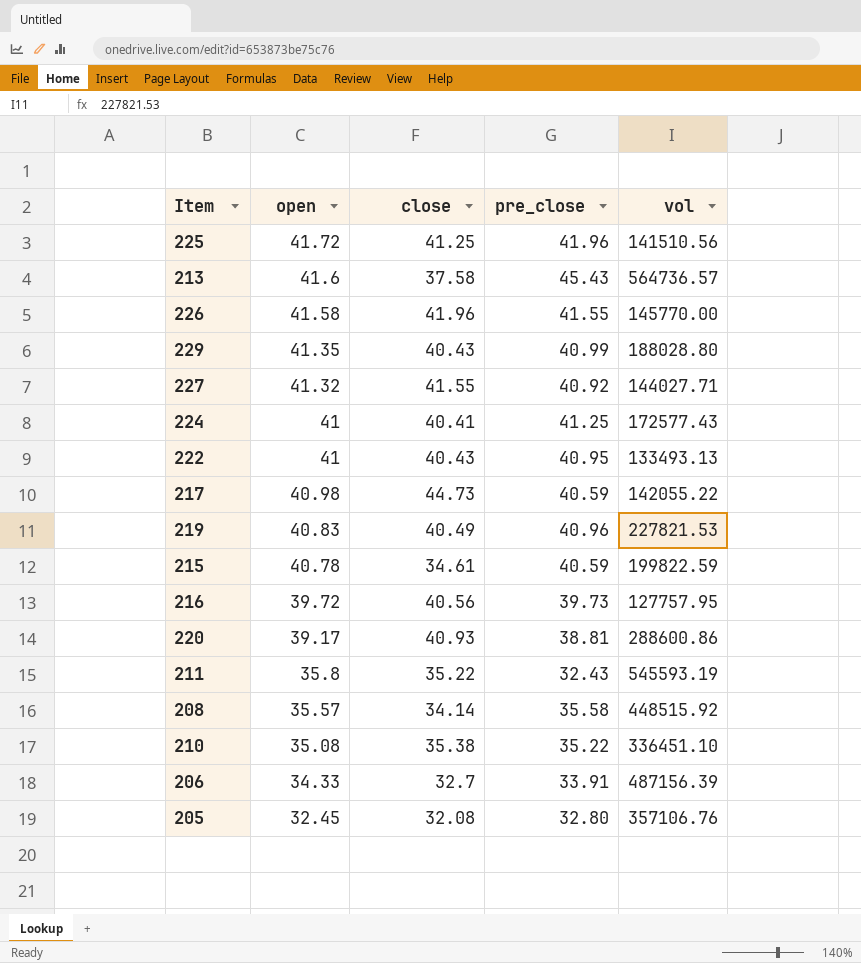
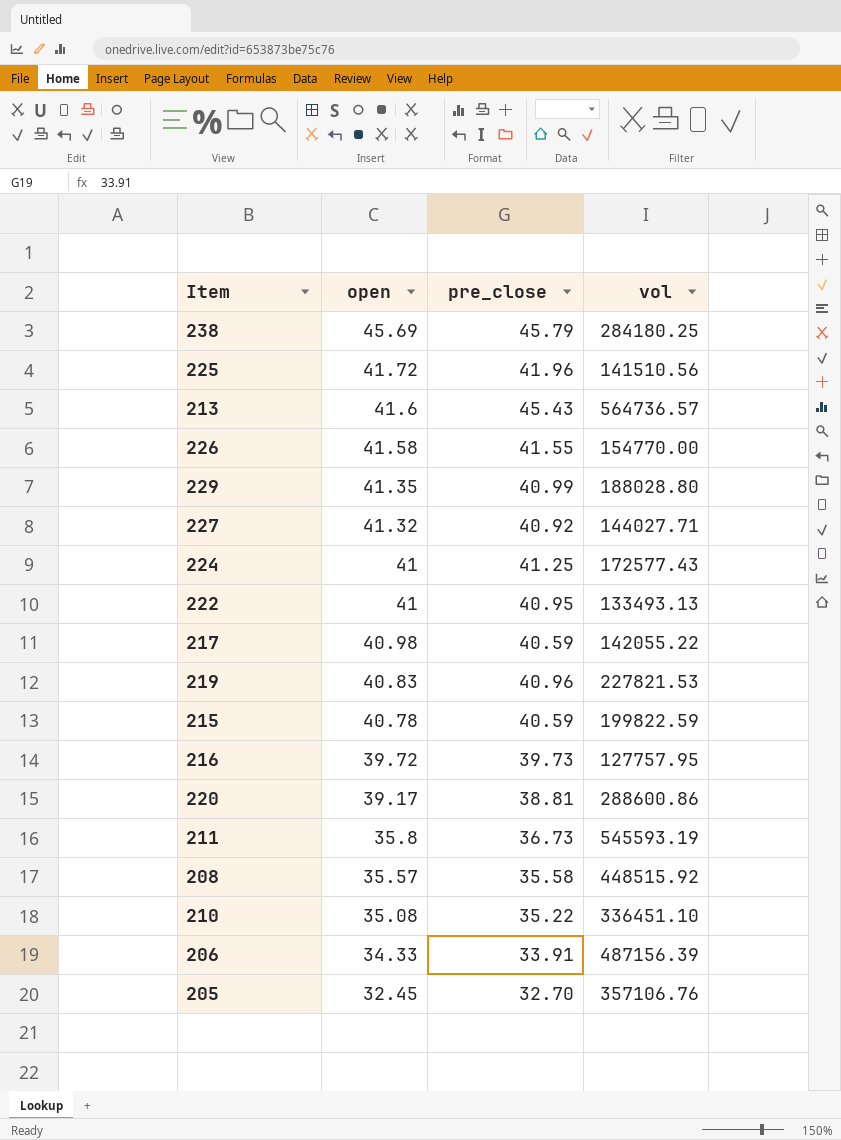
column close | position: 3 -> none
row 238: none -> 45.69 | 45.79 | 284180.25
226 | vol: 145770.00 -> 154770.00
211 | pre_close: 32.43 -> 36.73
205 | pre_close: 32.80 -> 32.70

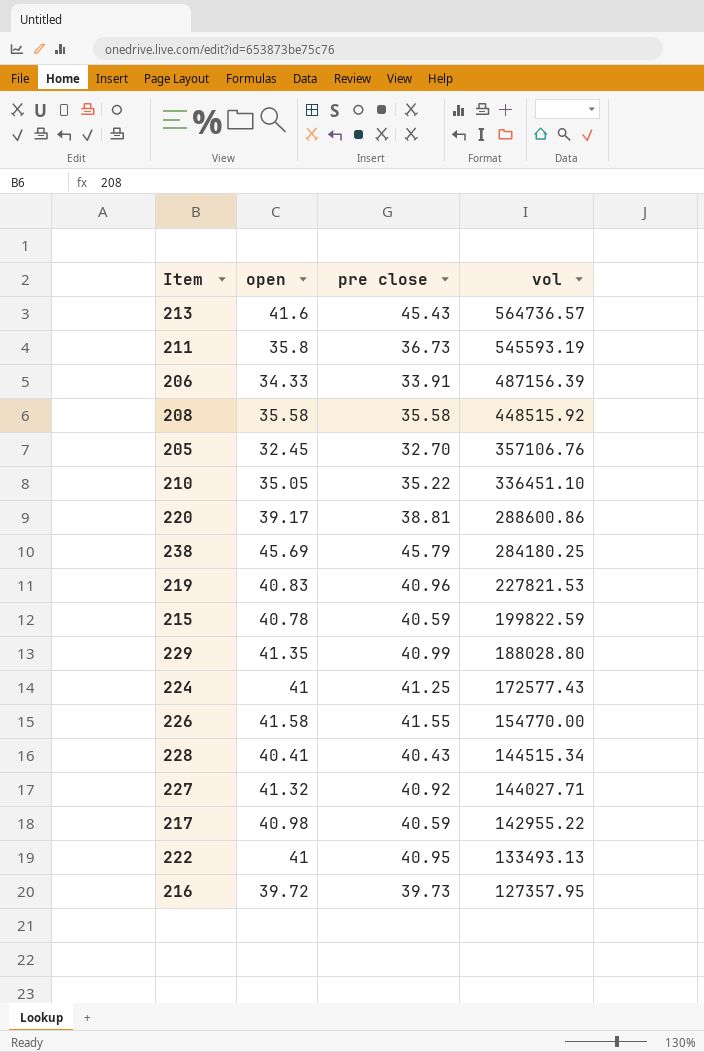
row order: open descending -> vol descending
column name: pre_close -> pre close
row 225: 41.72 | 41.96 | 141510.56 -> none
208 | open: 35.57 -> 35.58
210 | open: 35.08 -> 35.05
row 228: none -> 40.41 | 40.43 | 144515.34
217 | vol: 142055.22 -> 142955.22
216 | vol: 127757.95 -> 127357.95

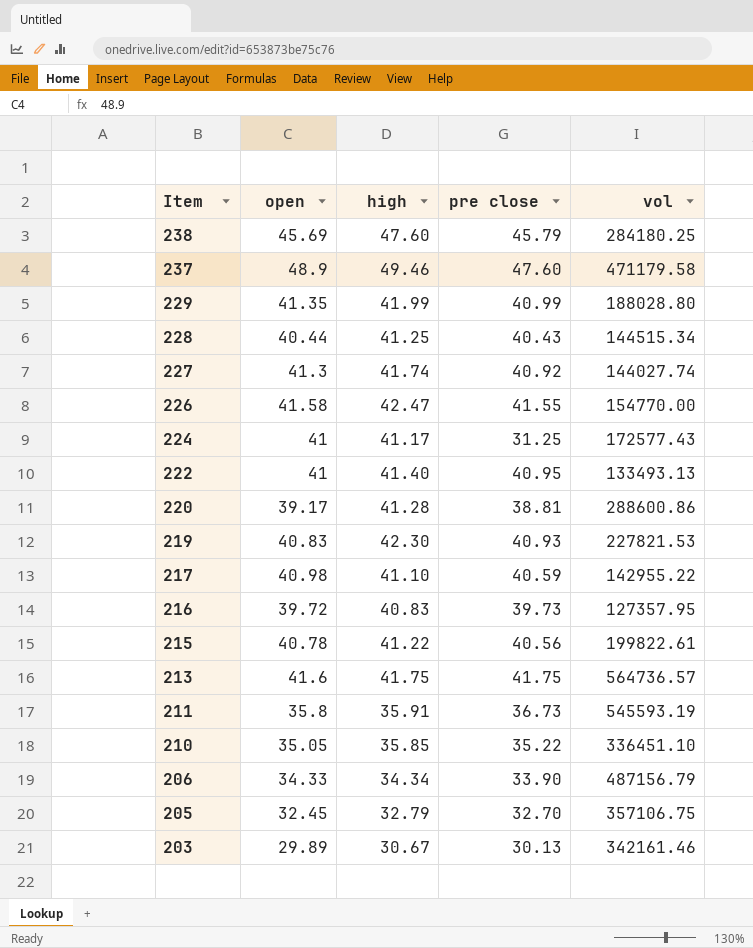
row order: vol descending -> Item descending
column high | position: none -> 3
row 208: 35.58 | 35.58 | 448515.92 -> none
row 237: none -> 48.9 | 49.46 | 47.60 | 471179.58
228 | open: 40.41 -> 40.44
227 | open: 41.32 -> 41.3
227 | vol: 144027.71 -> 144027.74
224 | pre close: 41.25 -> 31.25
219 | pre close: 40.96 -> 40.93
215 | pre close: 40.59 -> 40.56
215 | vol: 199822.59 -> 199822.61
213 | pre close: 45.43 -> 41.75
206 | pre close: 33.91 -> 33.90
206 | vol: 487156.39 -> 487156.79
205 | vol: 357106.76 -> 357106.75
row 203: none -> 29.89 | 30.67 | 30.13 | 342161.46

